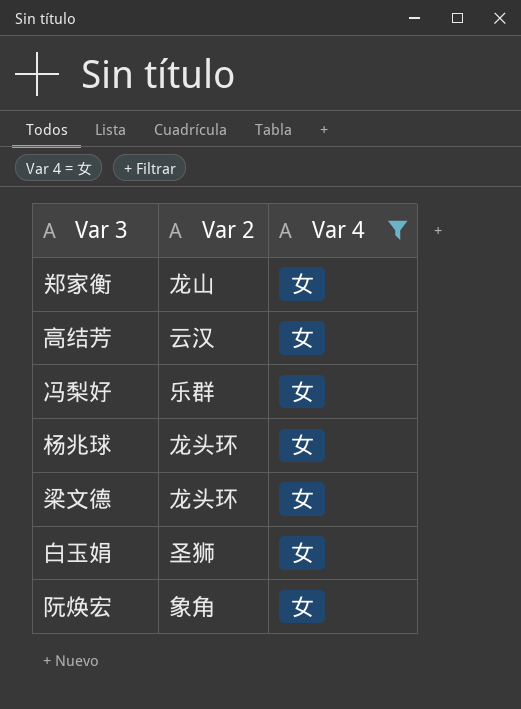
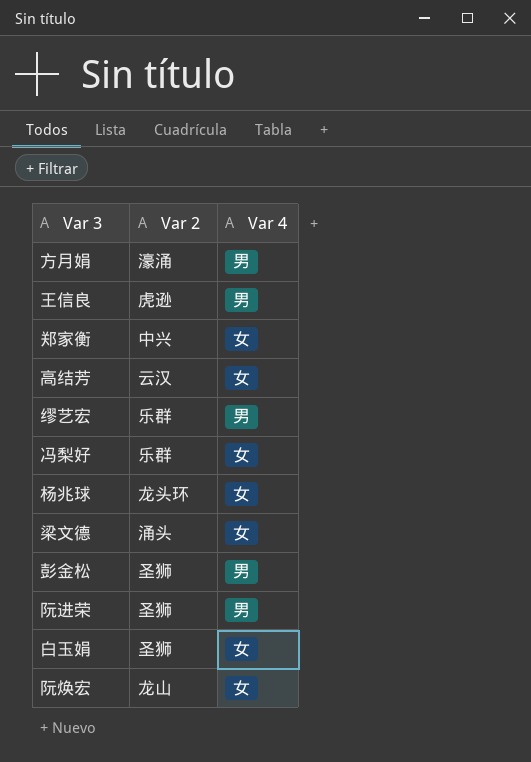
filter: Var 4 = 女 -> none
郑家衡 | Var 2: 龙山 -> 中兴
梁文德 | Var 2: 龙头环 -> 涌头
阮焕宏 | Var 2: 象角 -> 龙山

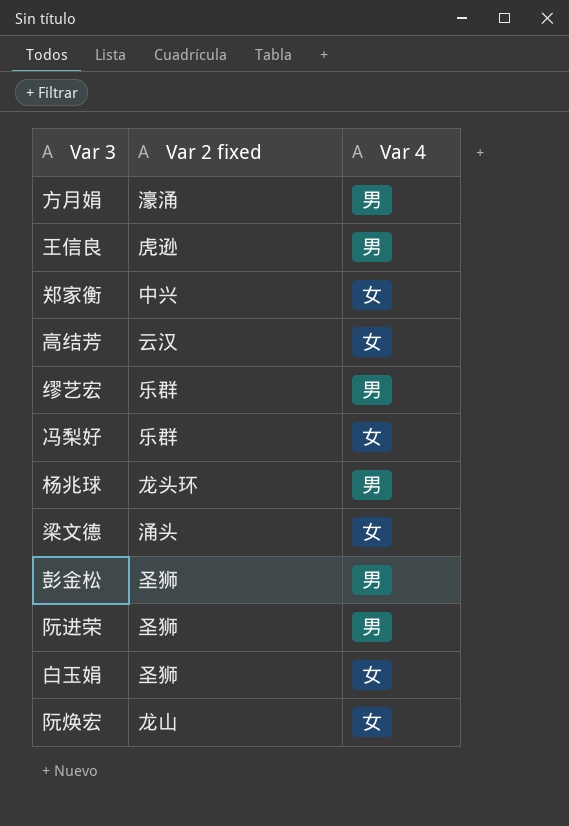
column name: Var 2 -> Var 2 fixed
杨兆球 | Var 4: 女 -> 男

